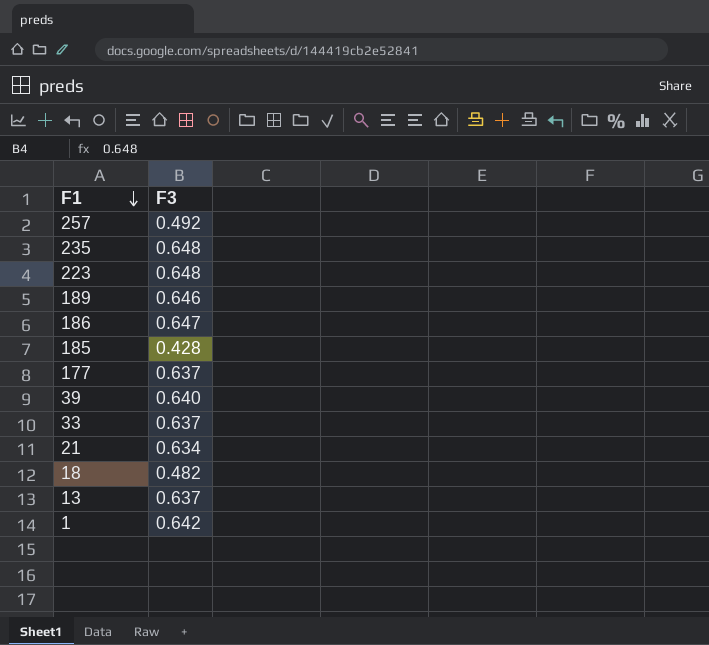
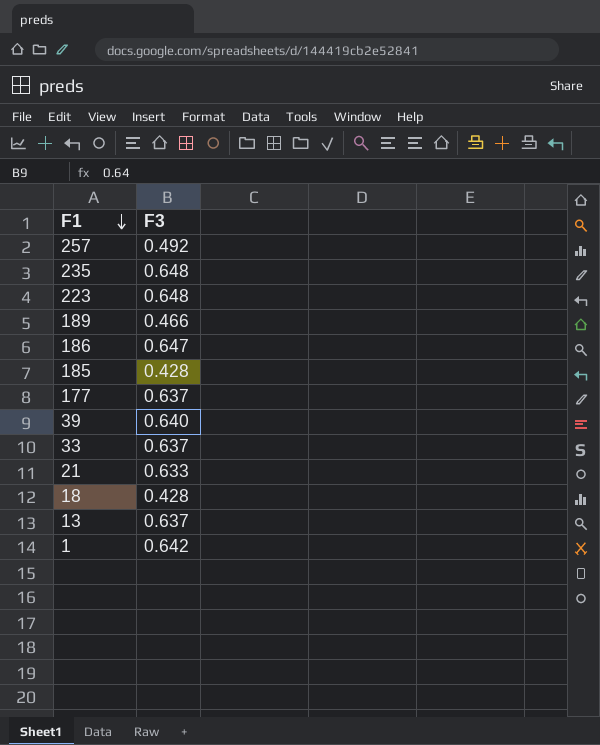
189 | F3: 0.646 -> 0.466
21 | F3: 0.634 -> 0.633
18 | F3: 0.482 -> 0.428

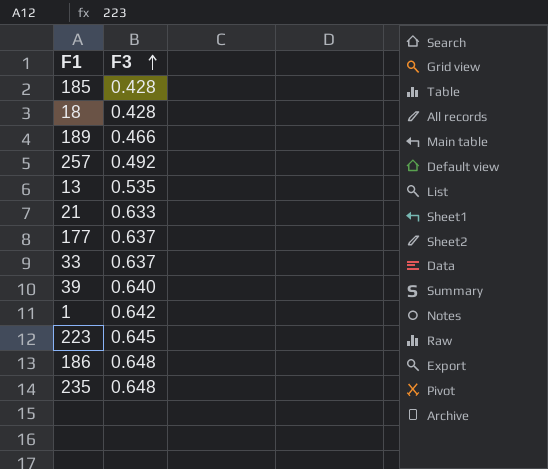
row order: F1 descending -> F3 ascending
13 | F3: 0.637 -> 0.535
223 | F3: 0.648 -> 0.645
186 | F3: 0.647 -> 0.648

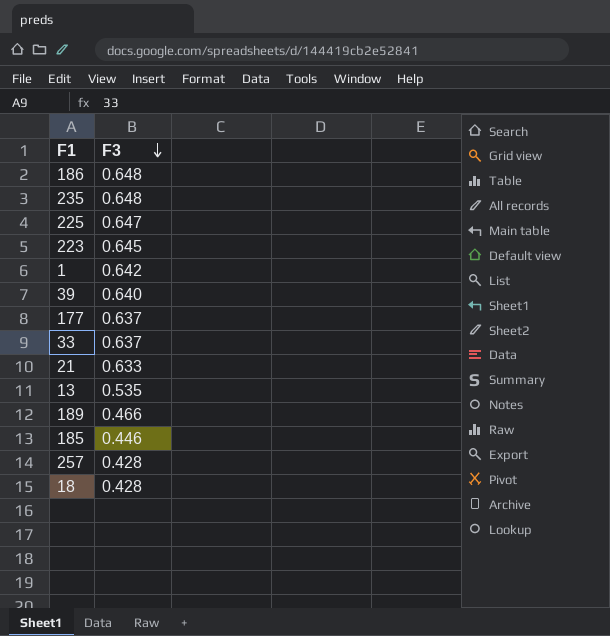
row order: F3 ascending -> F3 descending
row 225: none -> 0.647
185 | F3: 0.428 -> 0.446
257 | F3: 0.492 -> 0.428

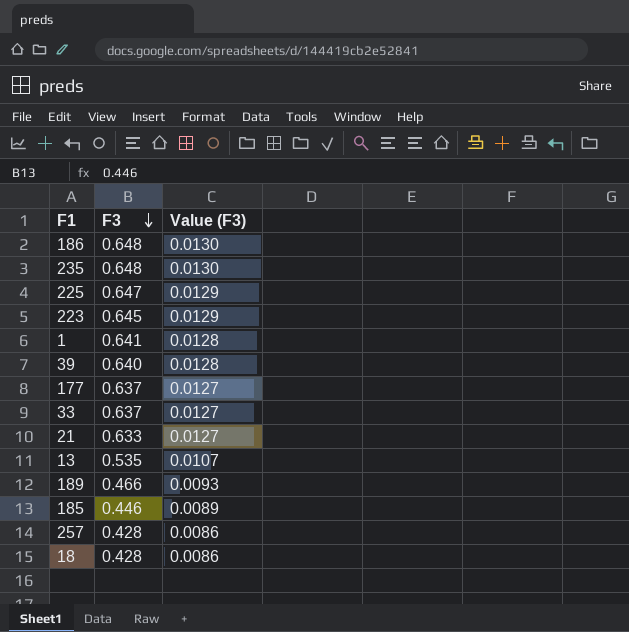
column Value (F3) | formula: none -> [F3] * 0.02
1 | F3: 0.642 -> 0.641

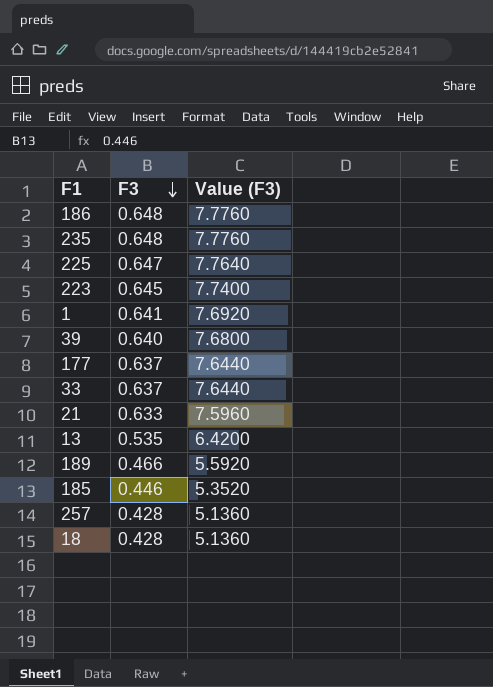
column Value (F3) | formula: [F3] * 0.02 -> [F3] * 12

